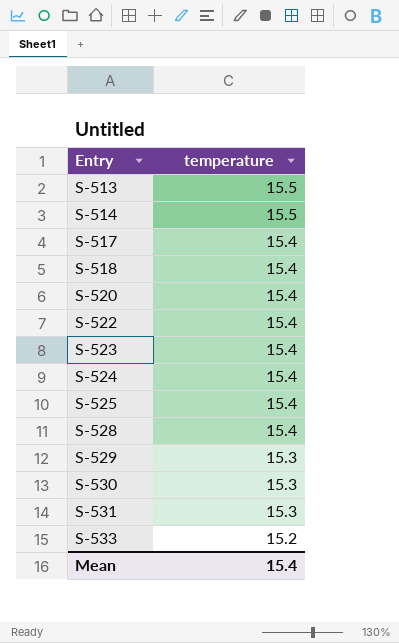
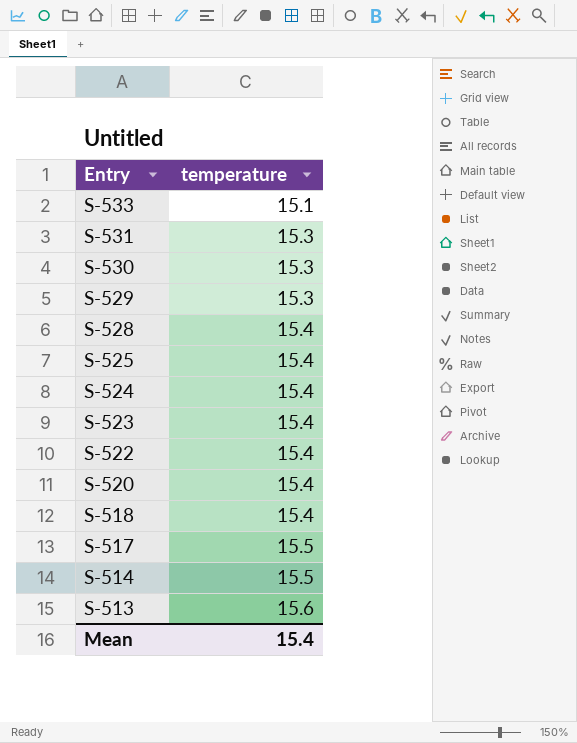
row order: Entry ascending -> Entry descending
S-533 | temperature: 15.2 -> 15.1
S-517 | temperature: 15.4 -> 15.5
S-513 | temperature: 15.5 -> 15.6

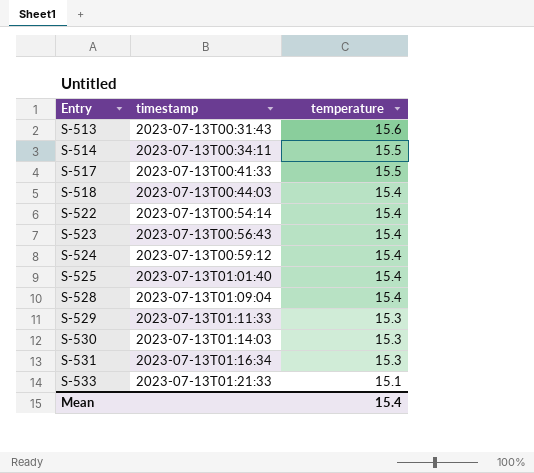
row order: Entry descending -> Entry ascending
column timestamp | position: none -> 2
row S-520: 15.4 -> none

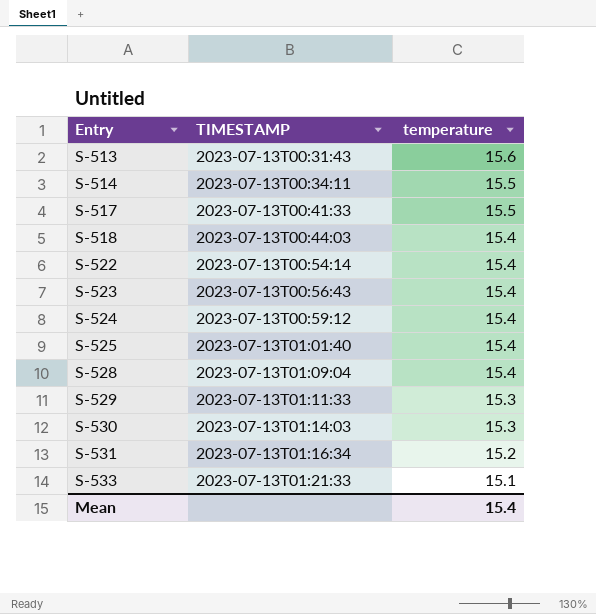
column name: timestamp -> TIMESTAMP
S-531 | temperature: 15.3 -> 15.2

